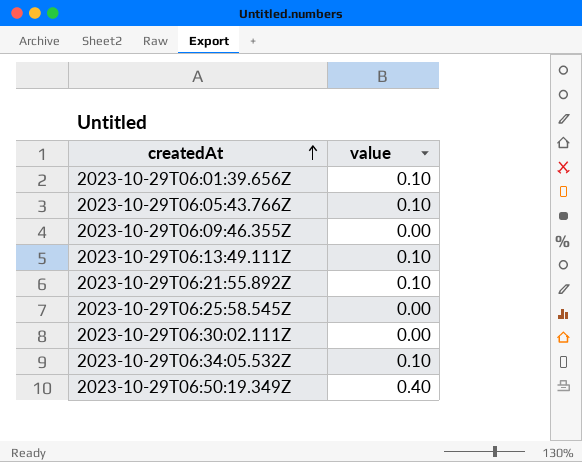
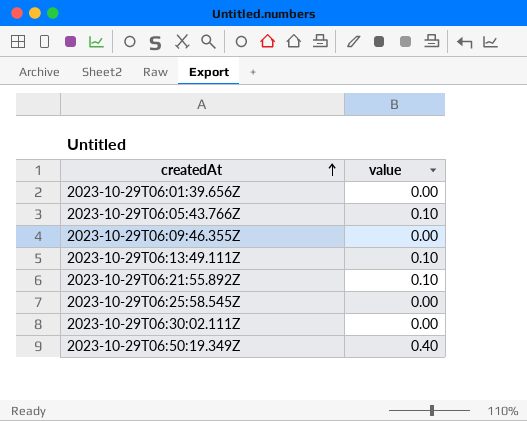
row 2023-10-29T06:34:05.532Z: 0.10 -> none
2023-10-29T06:01:39.656Z | value: 0.10 -> 0.00

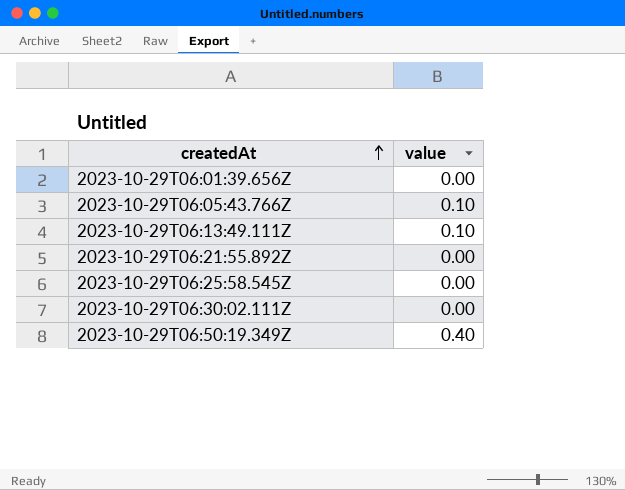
row 2023-10-29T06:09:46.355Z: 0.00 -> none
2023-10-29T06:21:55.892Z | value: 0.10 -> 0.00

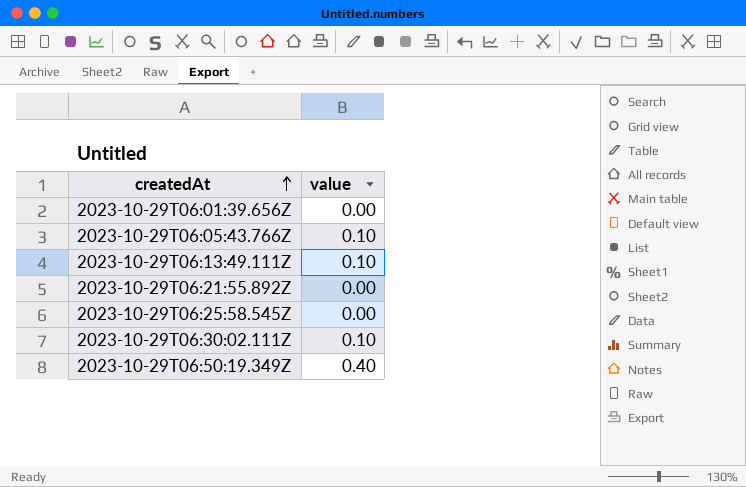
2023-10-29T06:30:02.111Z | value: 0.00 -> 0.10

